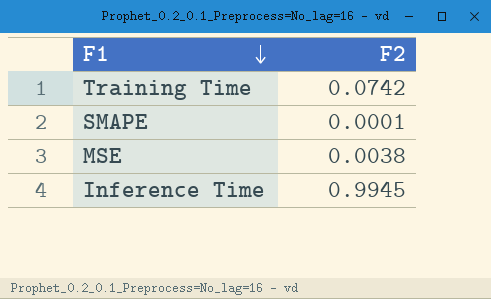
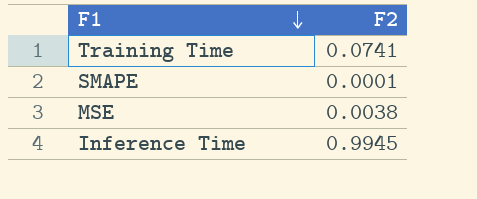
Training Time | F2: 0.0742 -> 0.0741

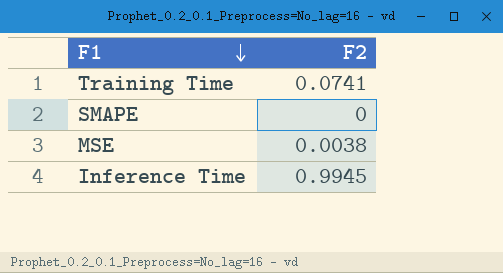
SMAPE | F2: 0.0001 -> 0

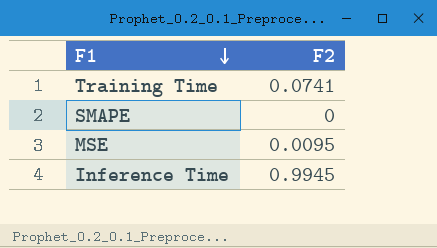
MSE | F2: 0.0038 -> 0.0095

